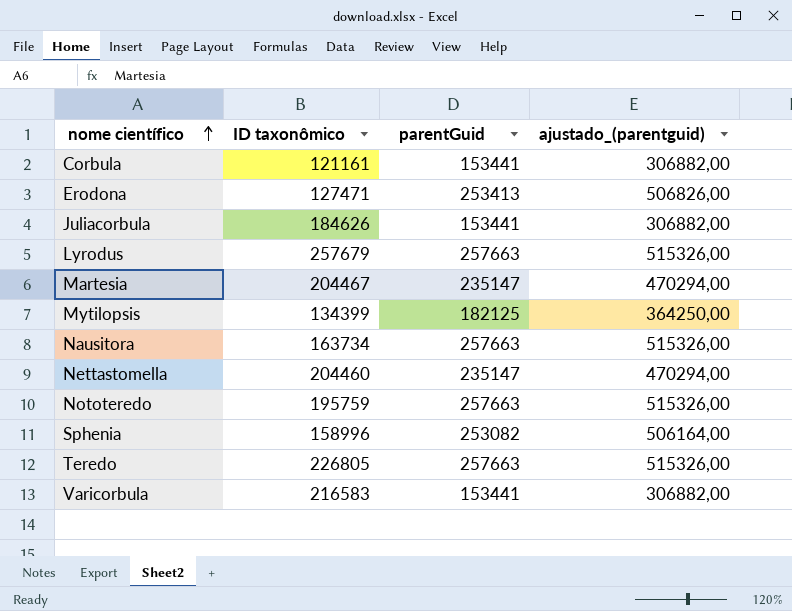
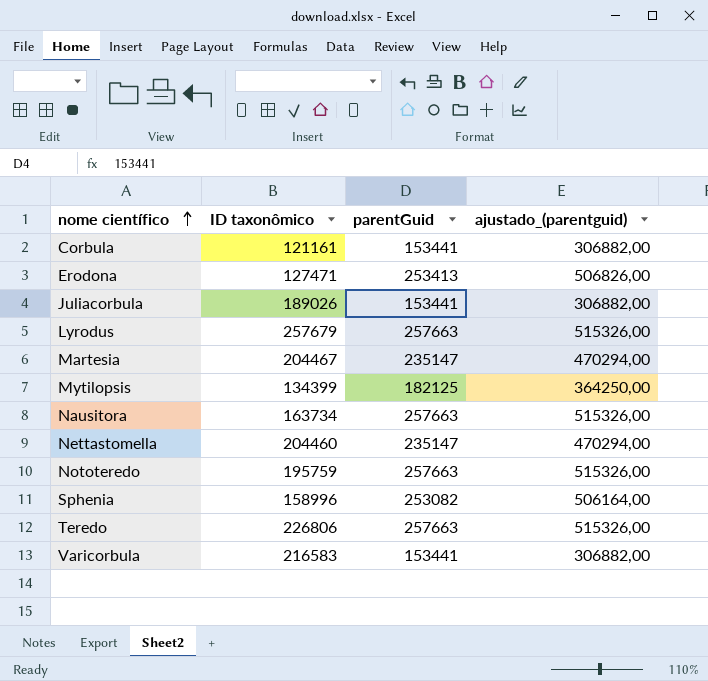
Juliacorbula | ID taxonômico: 184626 -> 189026
Teredo | ID taxonômico: 226805 -> 226806

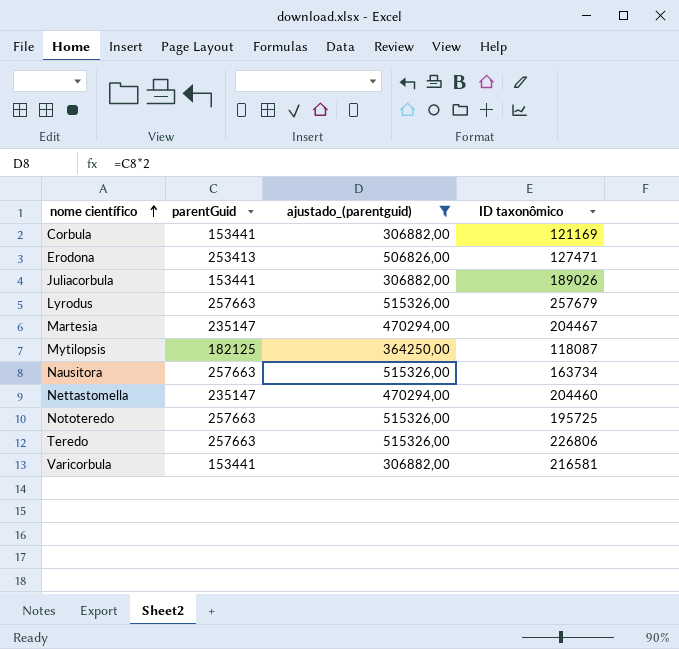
filter: none -> ajustado_(parentguid) != 506164,00
column ID taxonômico | position: 2 -> 4
Corbula | ID taxonômico: 121161 -> 121169
Mytilopsis | ID taxonômico: 134399 -> 118087
Nototeredo | ID taxonômico: 195759 -> 195725
Varicorbula | ID taxonômico: 216583 -> 216581

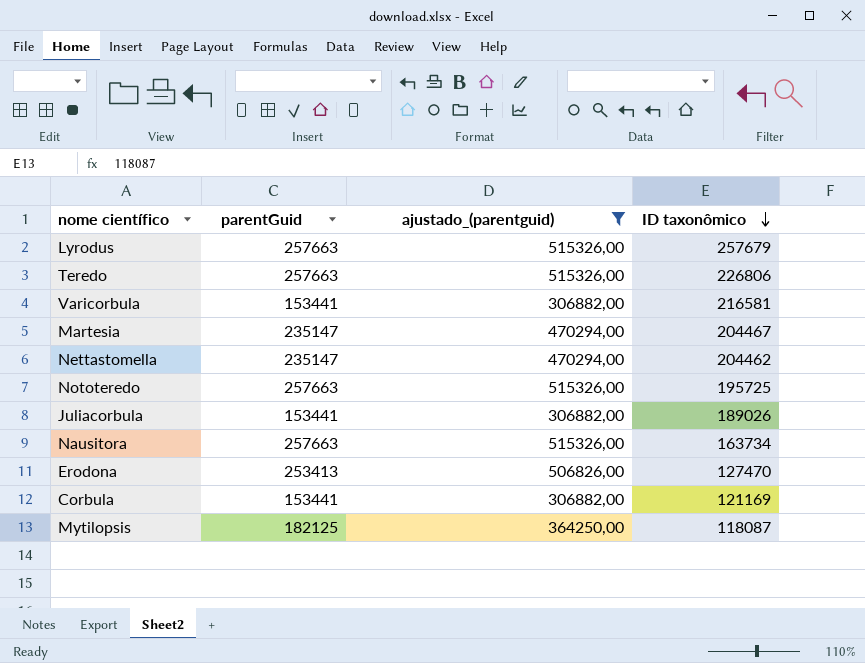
row order: nome científico ascending -> ID taxonômico descending
Nettastomella | ID taxonômico: 204460 -> 204462
Erodona | ID taxonômico: 127471 -> 127470

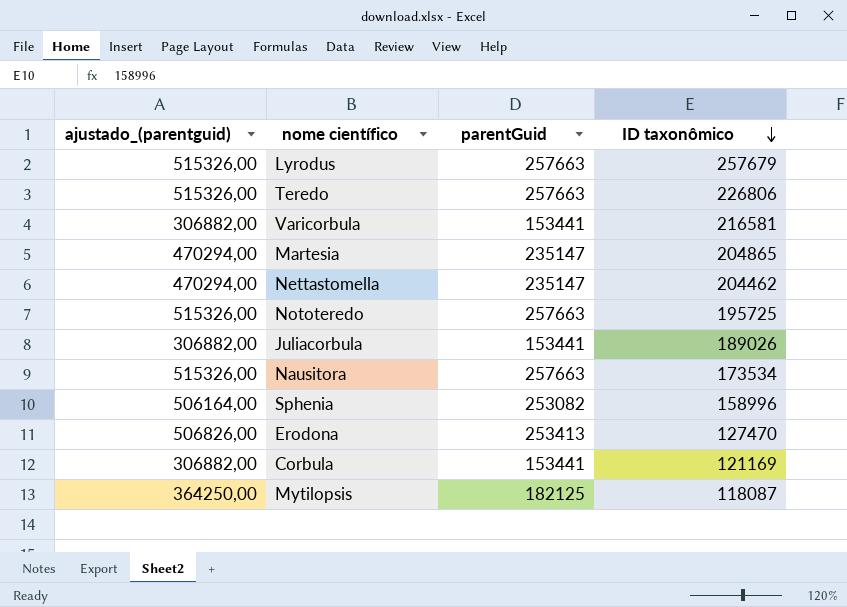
filter: ajustado_(parentguid) != 506164,00 -> none
column ajustado_(parentguid) | position: 3 -> 1
Martesia | ID taxonômico: 204467 -> 204865
Nausitora | ID taxonômico: 163734 -> 173534

